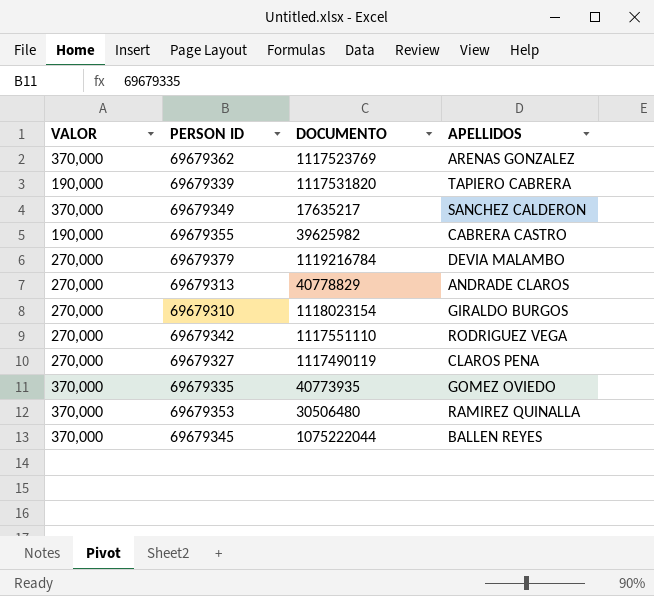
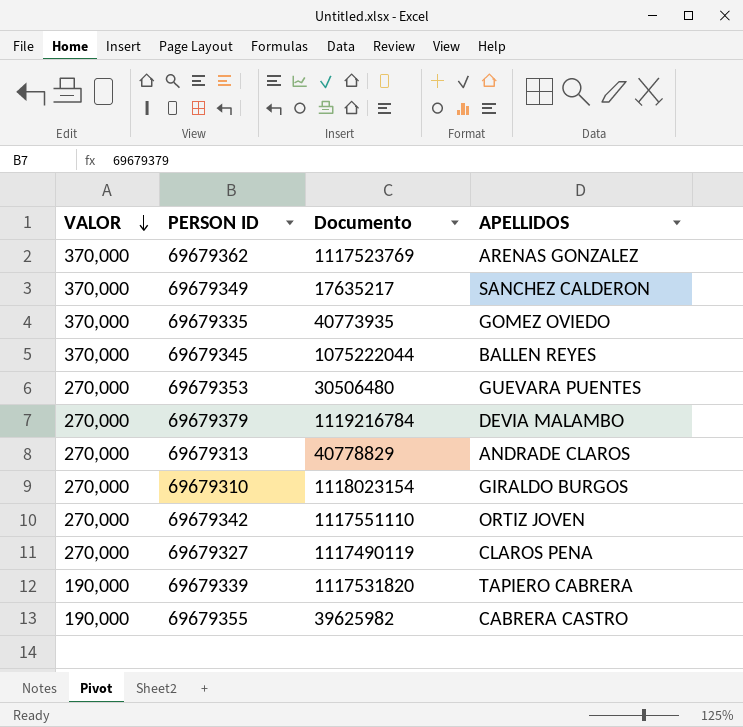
row order: none -> VALOR descending
column name: DOCUMENTO -> Documento
69679353 | VALOR: 370,000 -> 270,000
69679353 | APELLIDOS: RAMIREZ QUINALLA -> GUEVARA PUENTES
69679342 | APELLIDOS: RODRIGUEZ VEGA -> ORTIZ JOVEN

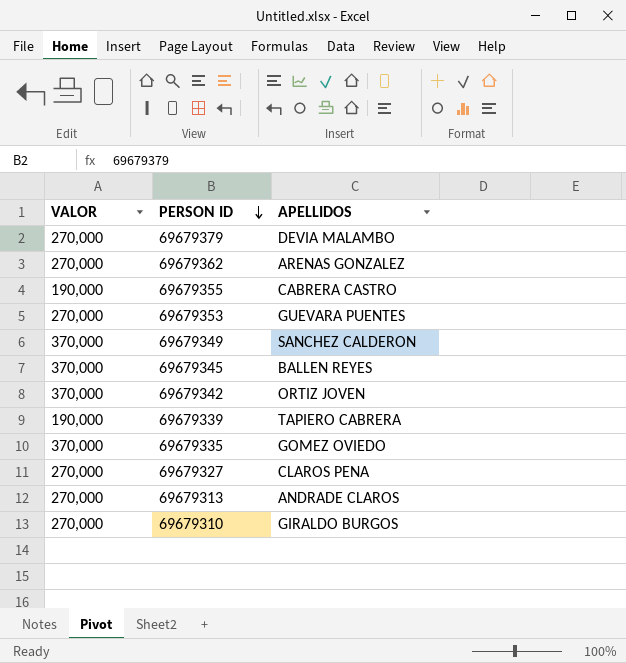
row order: VALOR descending -> PERSON ID descending
column Documento | position: 3 -> none
69679362 | VALOR: 370,000 -> 270,000
69679342 | VALOR: 270,000 -> 370,000

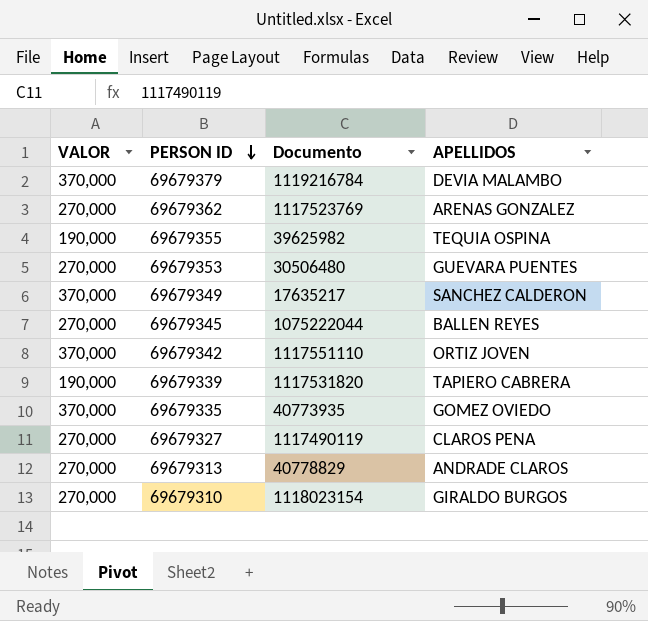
column Documento | position: none -> 3
69679379 | VALOR: 270,000 -> 370,000
69679355 | APELLIDOS: CABRERA CASTRO -> TEQUIA OSPINA
69679345 | VALOR: 370,000 -> 270,000

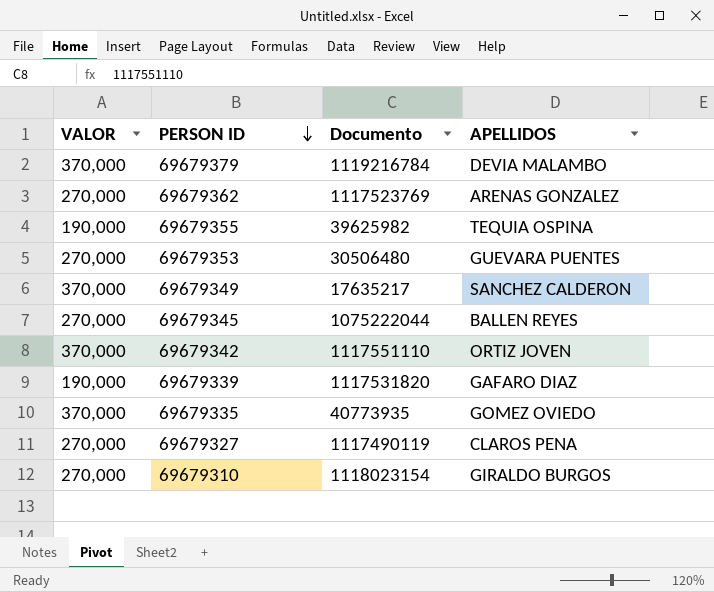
row 69679313: 270,000 | 40778829 | ANDRADE CLAROS -> none
69679339 | APELLIDOS: TAPIERO CABRERA -> GAFARO DIAZ

